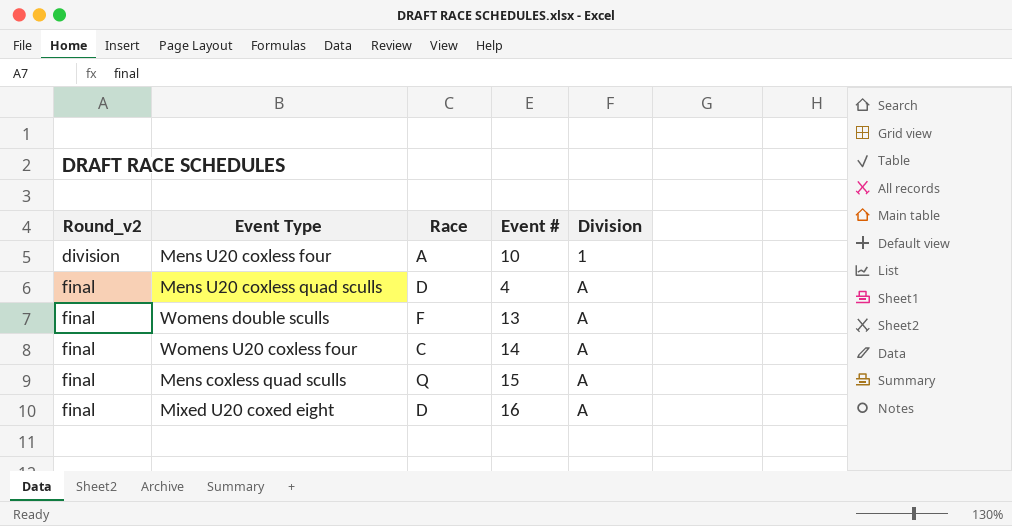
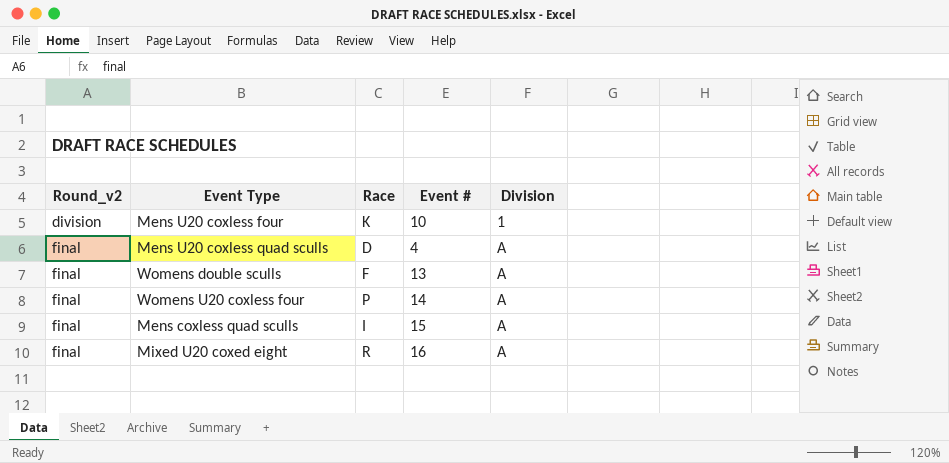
Mens U20 coxless four | Race: A -> K
Womens U20 coxless four | Race: C -> P
Mens coxless quad sculls | Race: Q -> I
Mixed U20 coxed eight | Race: D -> R

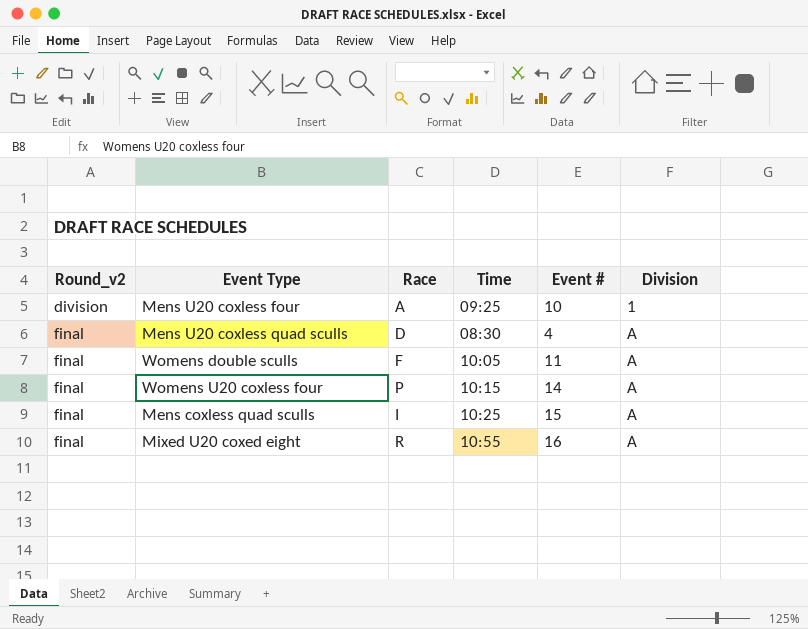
column Time | position: none -> 4
Mens U20 coxless four | Race: K -> A
Womens double sculls | Event #: 13 -> 11

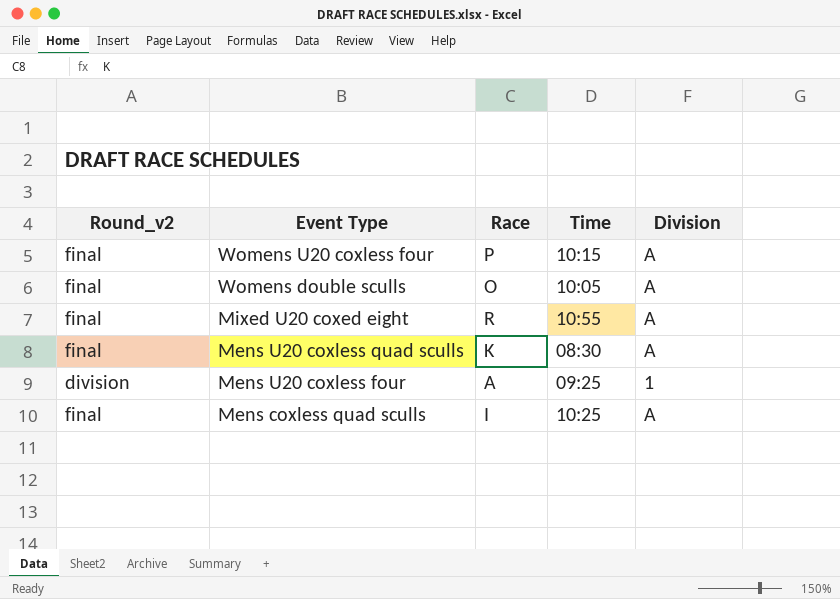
row order: Round_v2 ascending -> Event Type descending
column Event # | position: 5 -> none
Womens double sculls | Race: F -> O
Mens U20 coxless quad sculls | Race: D -> K

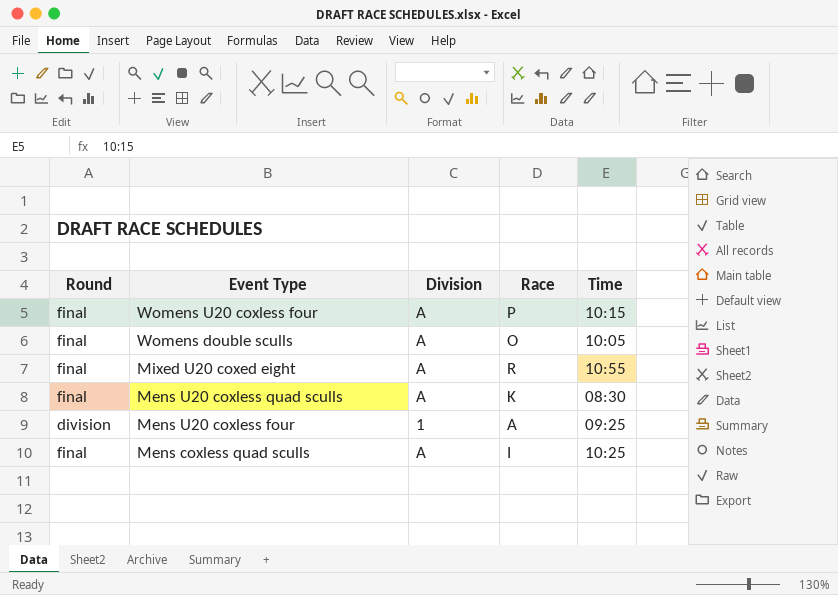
column name: Round_v2 -> Round
column Division | position: 5 -> 3

